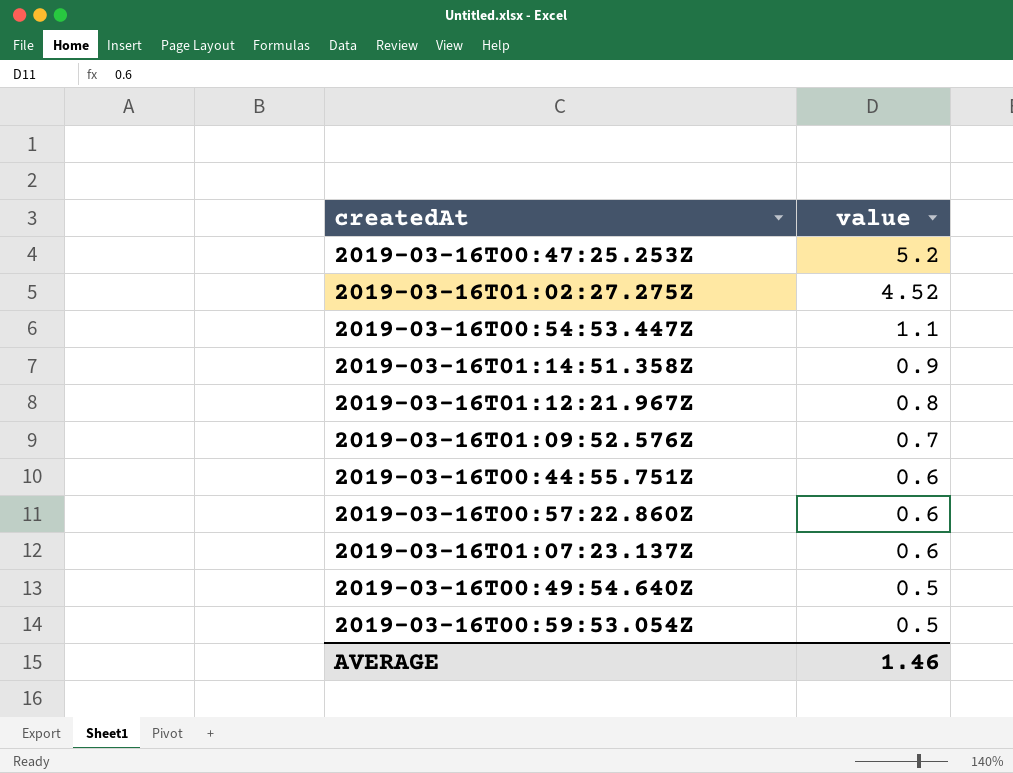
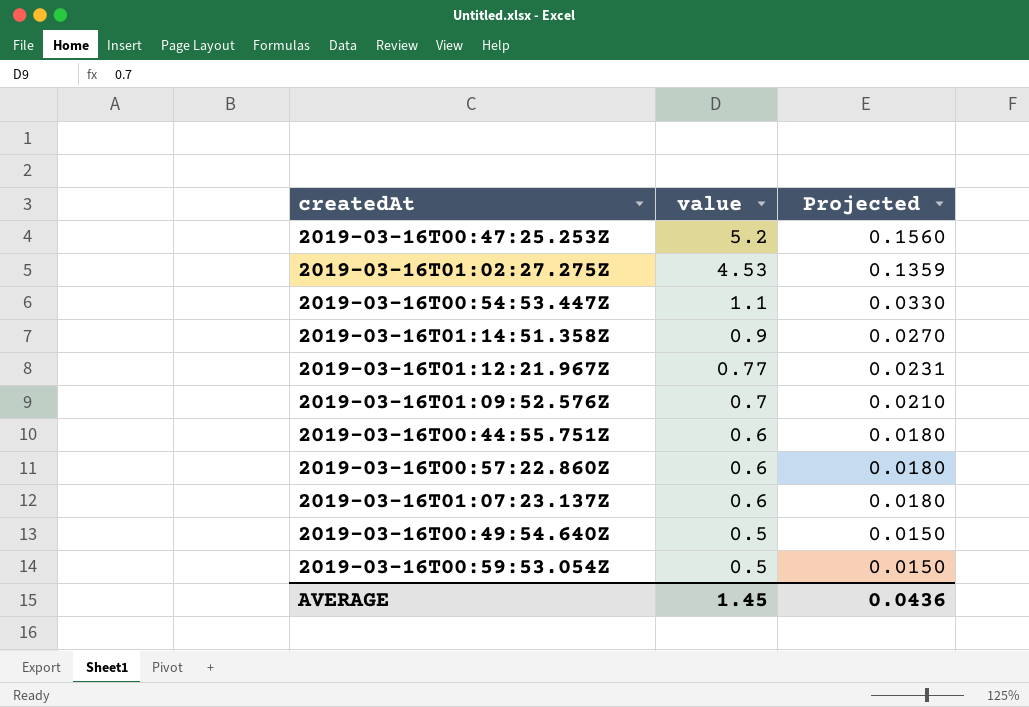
column Projected | formula: none -> [value] * 0.03
2019-03-16T01:02:27.275Z | value: 4.52 -> 4.53
2019-03-16T01:12:21.967Z | value: 0.8 -> 0.77
AVERAGE | value: 1.46 -> 1.45

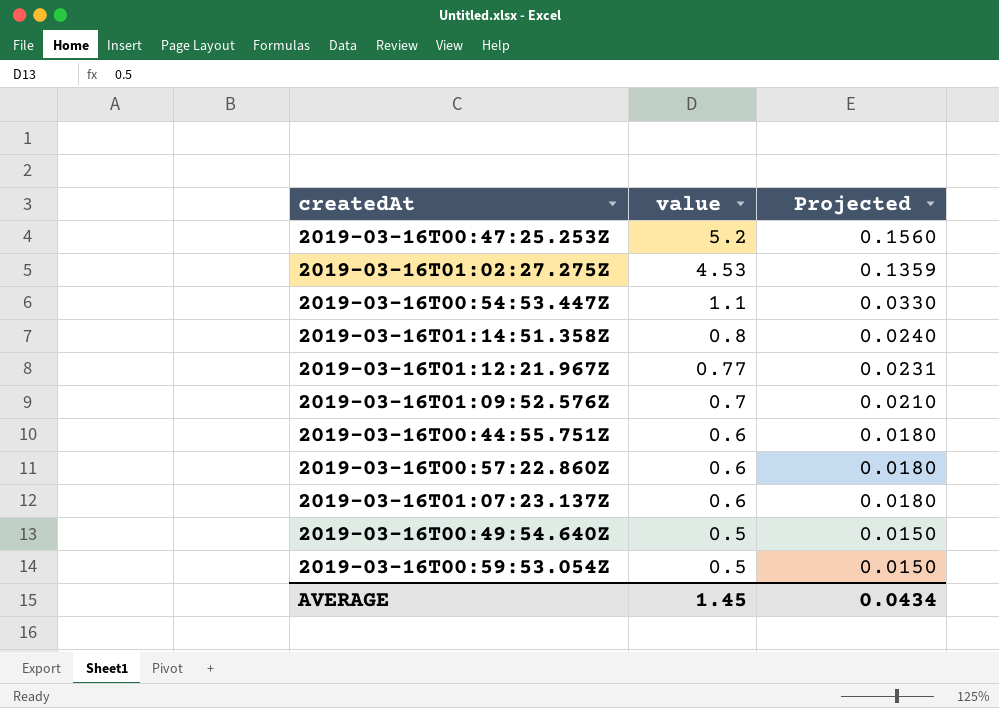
2019-03-16T01:14:51.358Z | value: 0.9 -> 0.8
2019-03-16T01:14:51.358Z | Projected: 0.0270 -> 0.0240
AVERAGE | Projected: 0.0436 -> 0.0434

